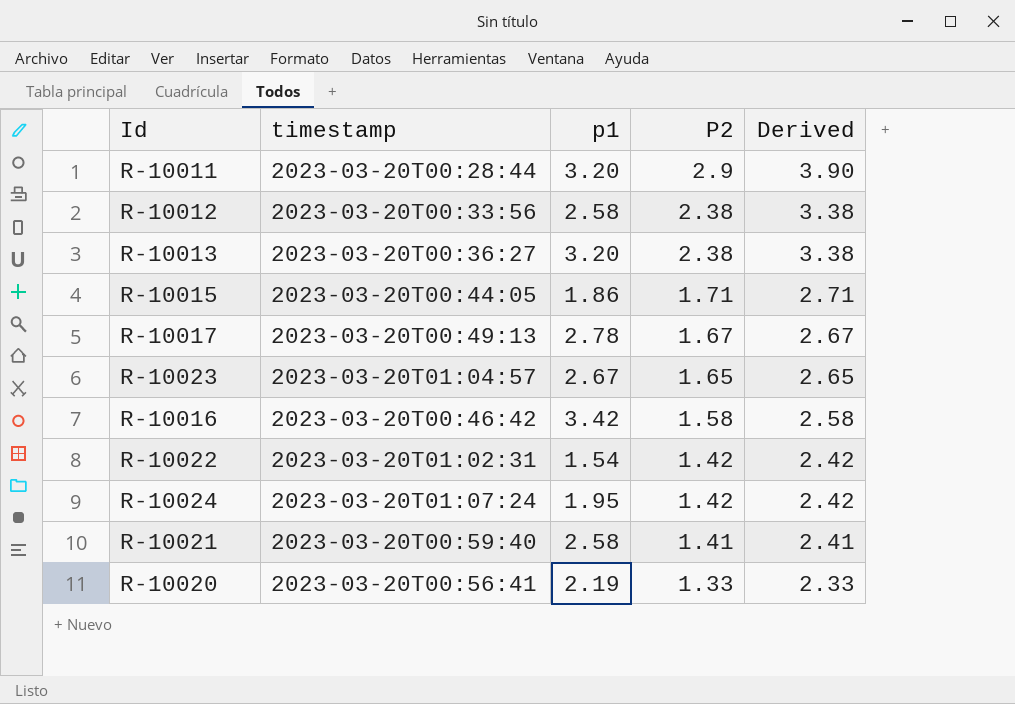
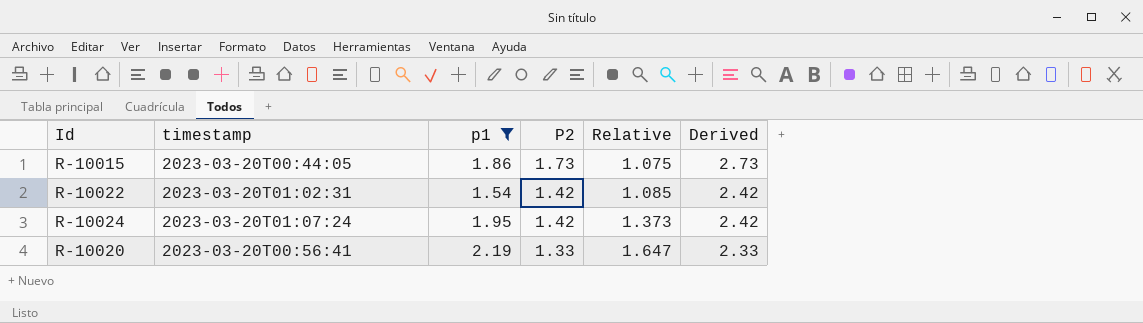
filter: none -> p1 <= 2.19
column Relative | formula: none -> [p1] / [P2]
R-10015 | P2: 1.71 -> 1.73
R-10015 | Derived: 2.71 -> 2.73

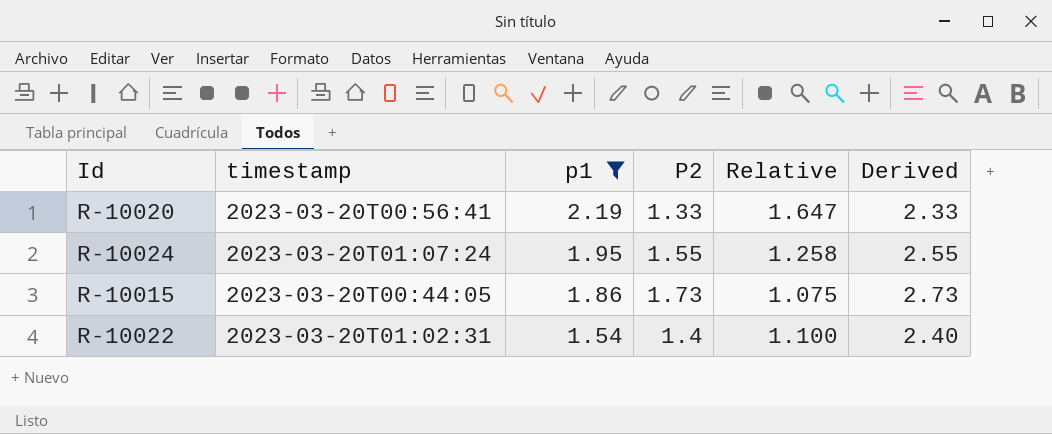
row order: P2 descending -> p1 descending
R-10024 | P2: 1.42 -> 1.55
R-10024 | Relative: 1.373 -> 1.258
R-10024 | Derived: 2.42 -> 2.55
R-10022 | P2: 1.42 -> 1.4
R-10022 | Relative: 1.085 -> 1.100
R-10022 | Derived: 2.42 -> 2.40

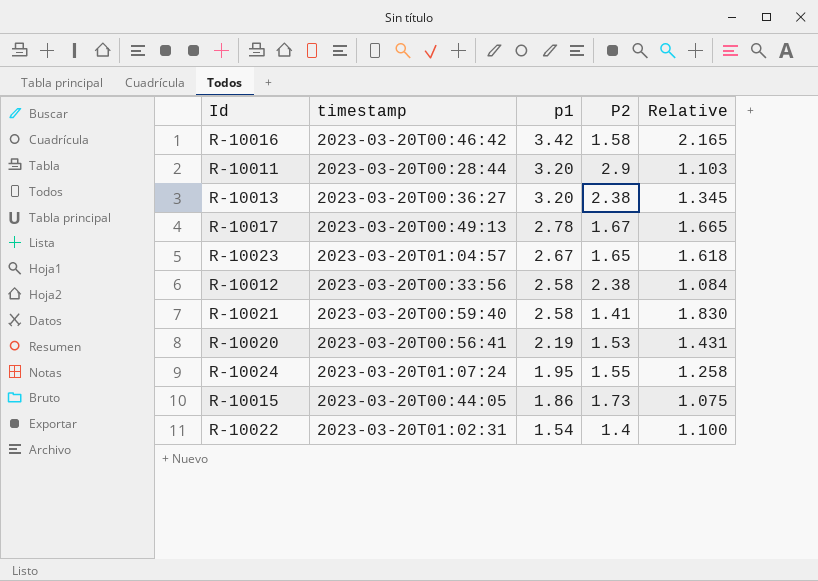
filter: p1 <= 2.19 -> none
column Derived | formula: [P2] + 1 -> none
R-10020 | P2: 1.33 -> 1.53
R-10020 | Relative: 1.647 -> 1.431

